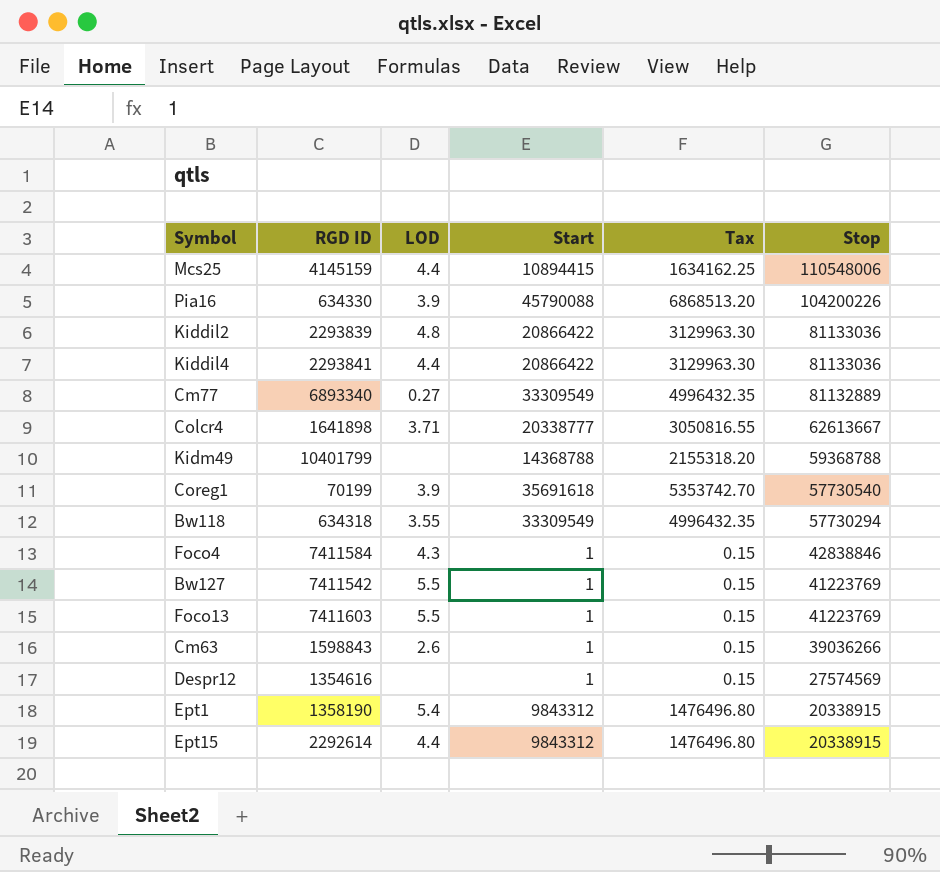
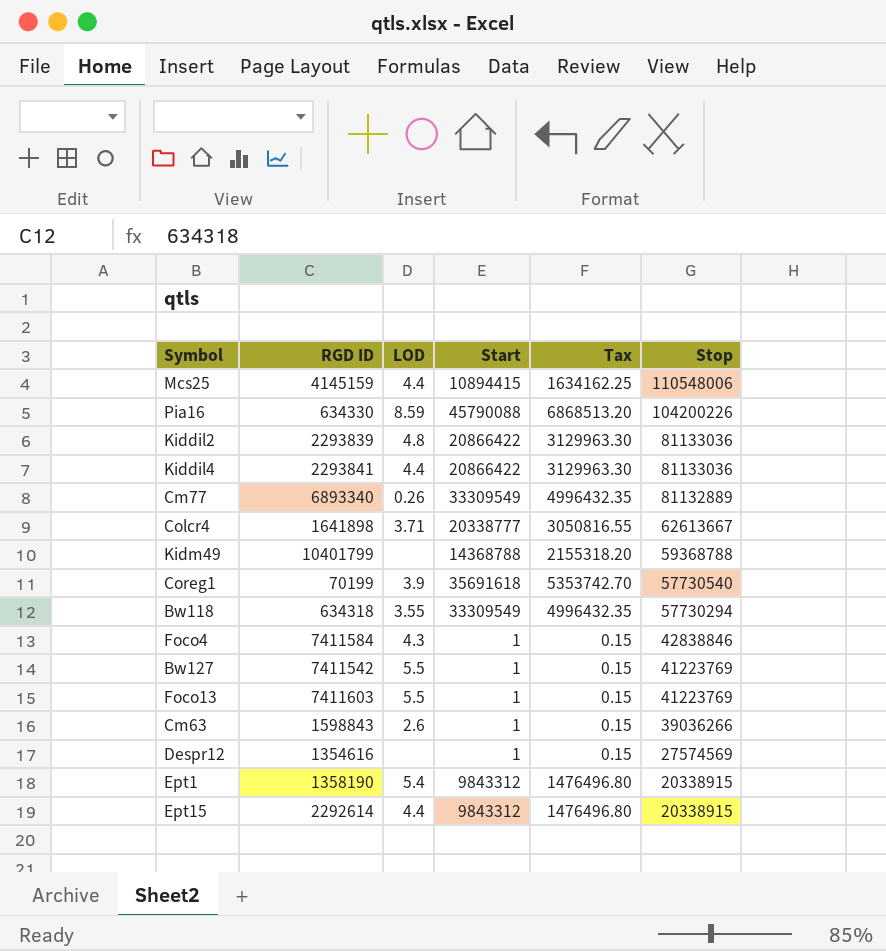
Pia16 | LOD: 3.9 -> 8.59
Cm77 | LOD: 0.27 -> 0.26

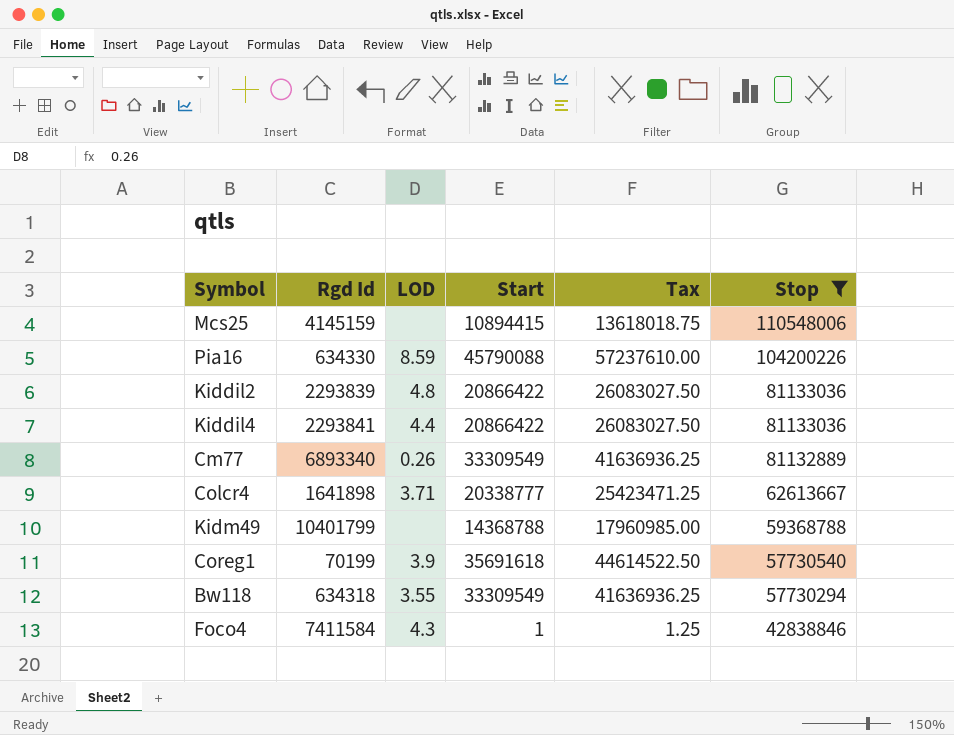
filter: none -> Stop >= 42838846
column name: RGD ID -> Rgd Id
column Tax | formula: [Start] * 0.15 -> [Start] * 1.25
Mcs25 | LOD: 4.4 -> none

